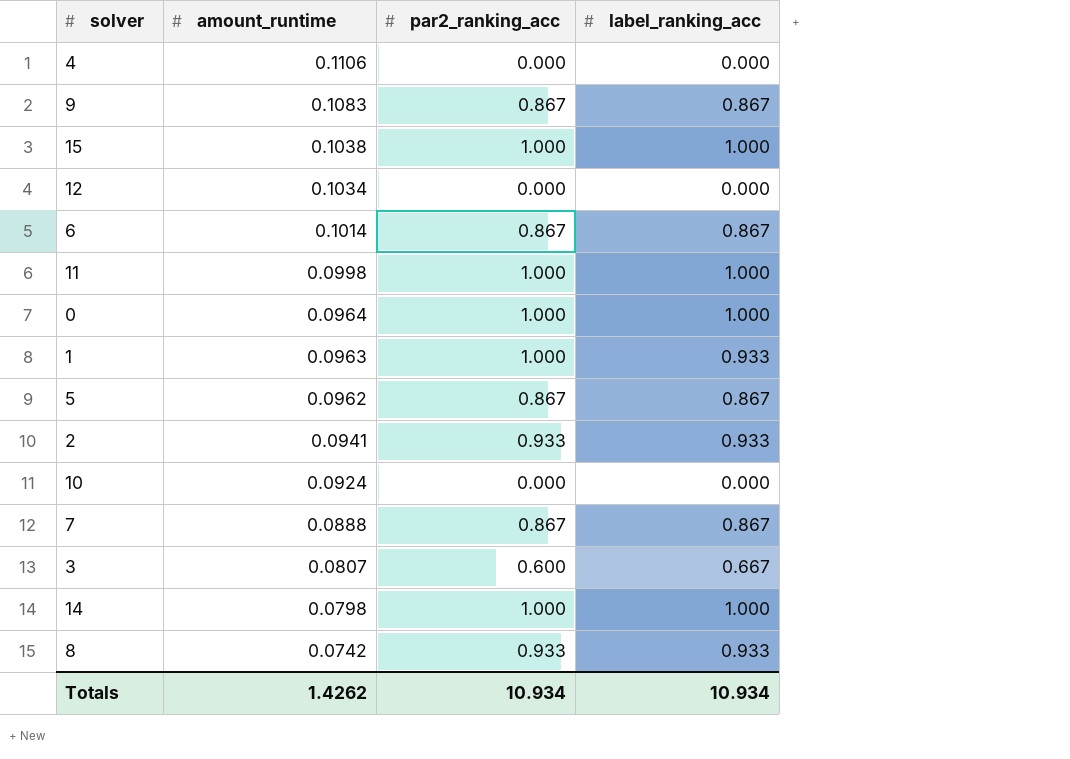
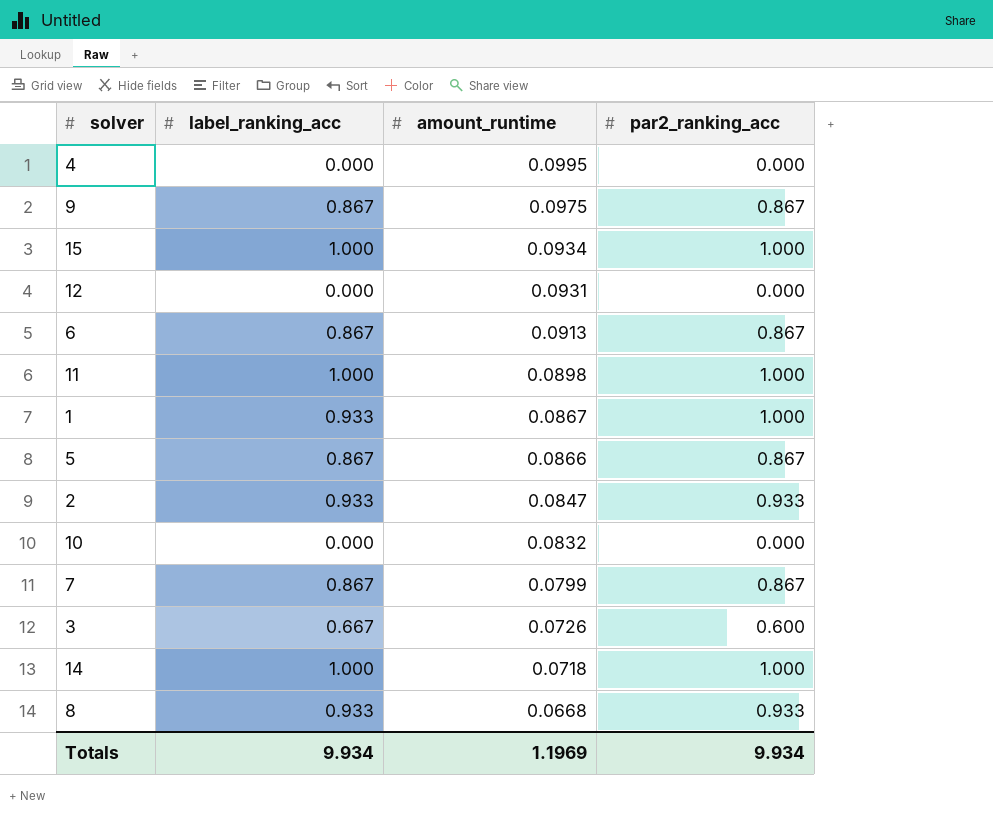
column label_ranking_acc | position: 4 -> 2
row 0: 0.0964 | 1.000 | 1.000 -> none
4 | amount_runtime: 0.1106 -> 0.0995
9 | amount_runtime: 0.1083 -> 0.0975
15 | amount_runtime: 0.1038 -> 0.0934
12 | amount_runtime: 0.1034 -> 0.0931
6 | amount_runtime: 0.1014 -> 0.0913
11 | amount_runtime: 0.0998 -> 0.0898
1 | amount_runtime: 0.0963 -> 0.0867
5 | amount_runtime: 0.0962 -> 0.0866
2 | amount_runtime: 0.0941 -> 0.0847
10 | amount_runtime: 0.0924 -> 0.0832
7 | amount_runtime: 0.0888 -> 0.0799
3 | amount_runtime: 0.0807 -> 0.0726
14 | amount_runtime: 0.0798 -> 0.0718
8 | amount_runtime: 0.0742 -> 0.0668
Totals | label_ranking_acc: 10.934 -> 9.934
Totals | amount_runtime: 1.4262 -> 1.1969
Totals | par2_ranking_acc: 10.934 -> 9.934

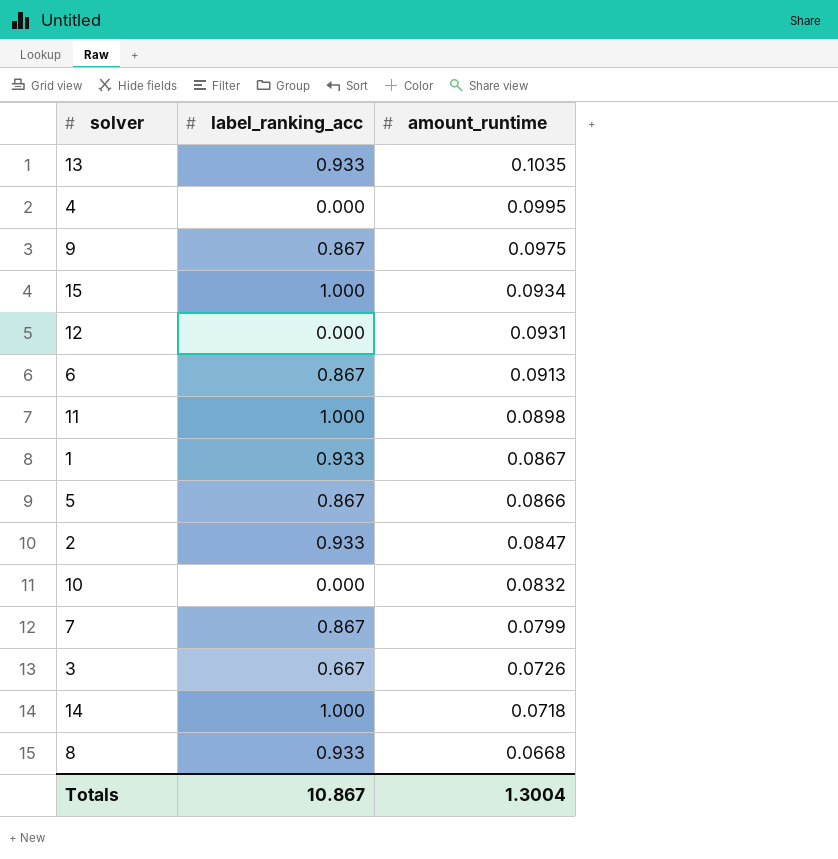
column par2_ranking_acc | position: 4 -> none
row 13: none -> 0.933 | 0.1035
Totals | label_ranking_acc: 9.934 -> 10.867
Totals | amount_runtime: 1.1969 -> 1.3004

